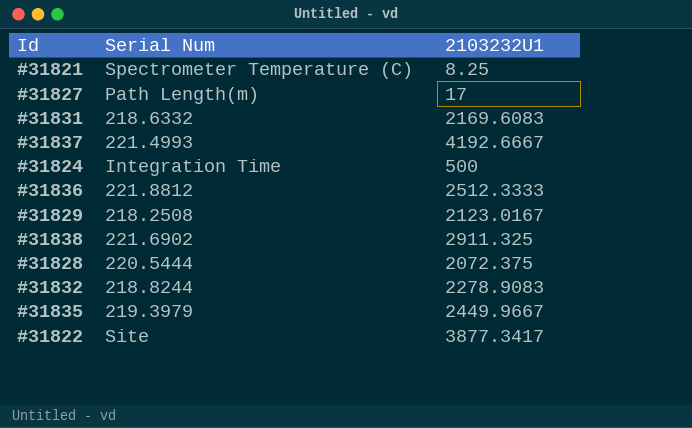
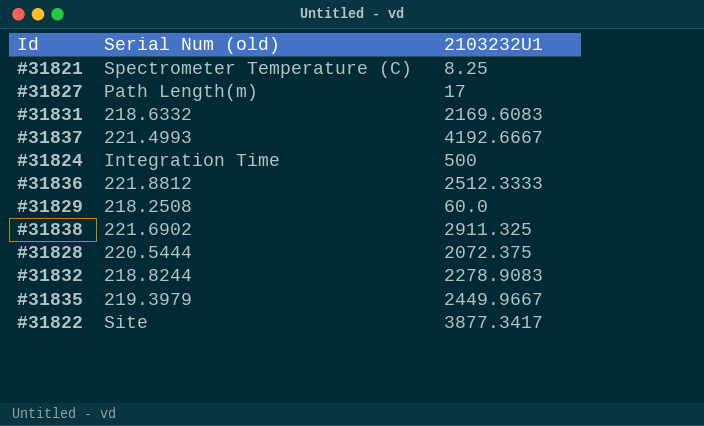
column name: Serial Num -> Serial Num (old)
#31829 | 2103232U1: 2123.0167 -> 60.0

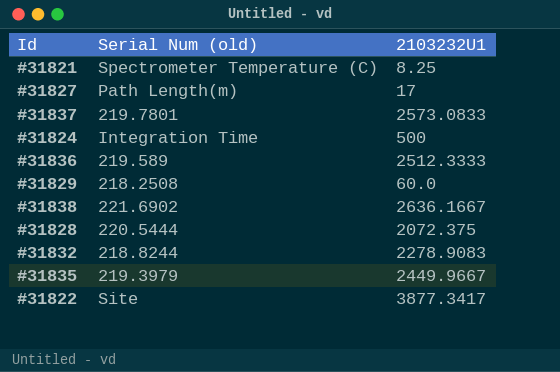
row #31831: 218.6332 | 2169.6083 -> none
#31837 | Serial Num (old): 221.4993 -> 219.7801
#31837 | 2103232U1: 4192.6667 -> 2573.0833
#31836 | Serial Num (old): 221.8812 -> 219.589
#31838 | 2103232U1: 2911.325 -> 2636.1667

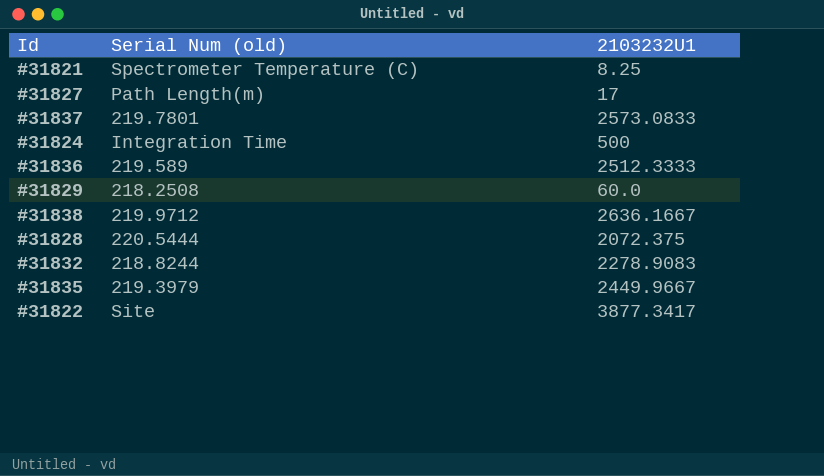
#31838 | Serial Num (old): 221.6902 -> 219.9712

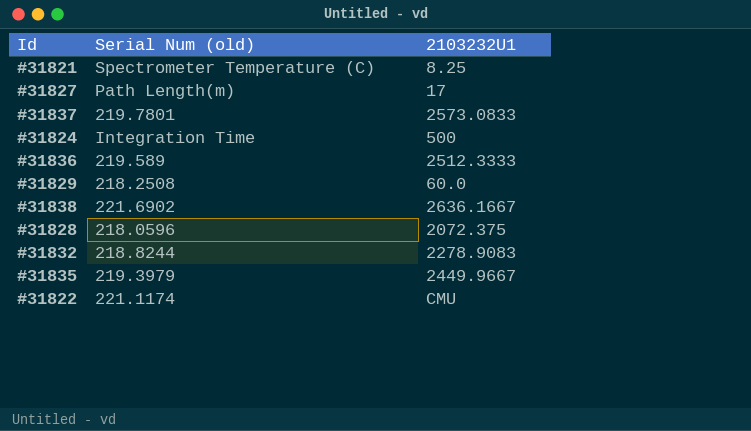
#31838 | Serial Num (old): 219.9712 -> 221.6902
#31828 | Serial Num (old): 220.5444 -> 218.0596
#31822 | Serial Num (old): Site -> 221.1174
#31822 | 2103232U1: 3877.3417 -> CMU

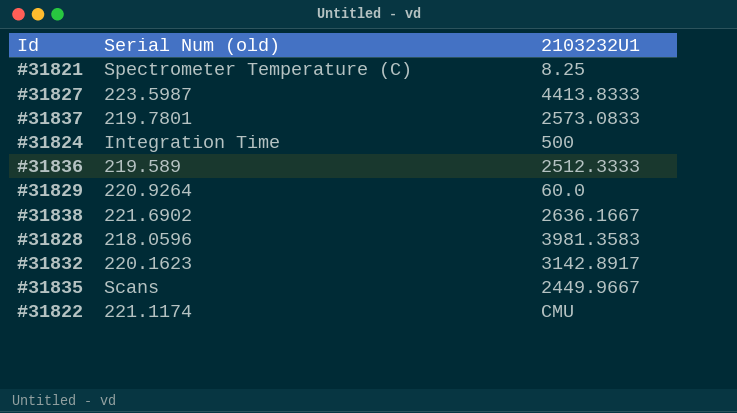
#31827 | Serial Num (old): Path Length(m) -> 223.5987
#31827 | 2103232U1: 17 -> 4413.8333
#31829 | Serial Num (old): 218.2508 -> 220.9264
#31828 | 2103232U1: 2072.375 -> 3981.3583
#31832 | Serial Num (old): 218.8244 -> 220.1623
#31832 | 2103232U1: 2278.9083 -> 3142.8917
#31835 | Serial Num (old): 219.3979 -> Scans

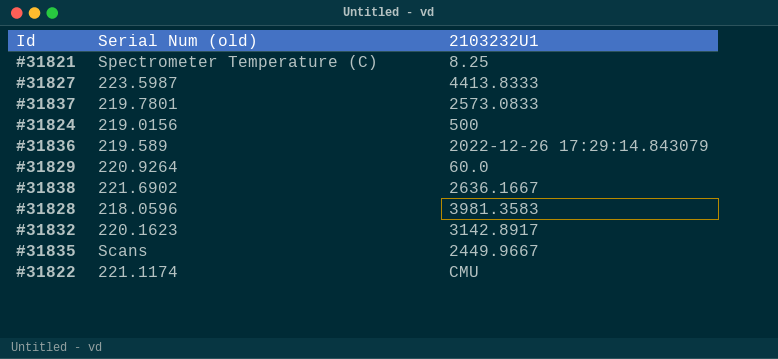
#31824 | Serial Num (old): Integration Time -> 219.0156
#31836 | 2103232U1: 2512.3333 -> 2022-12-26 17:29:14.843079

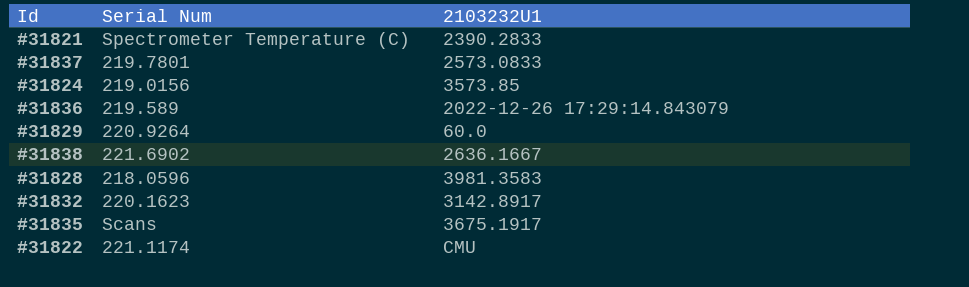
column name: Serial Num (old) -> Serial Num
row #31827: 223.5987 | 4413.8333 -> none
#31821 | 2103232U1: 8.25 -> 2390.2833
#31824 | 2103232U1: 500 -> 3573.85
#31835 | 2103232U1: 2449.9667 -> 3675.1917

